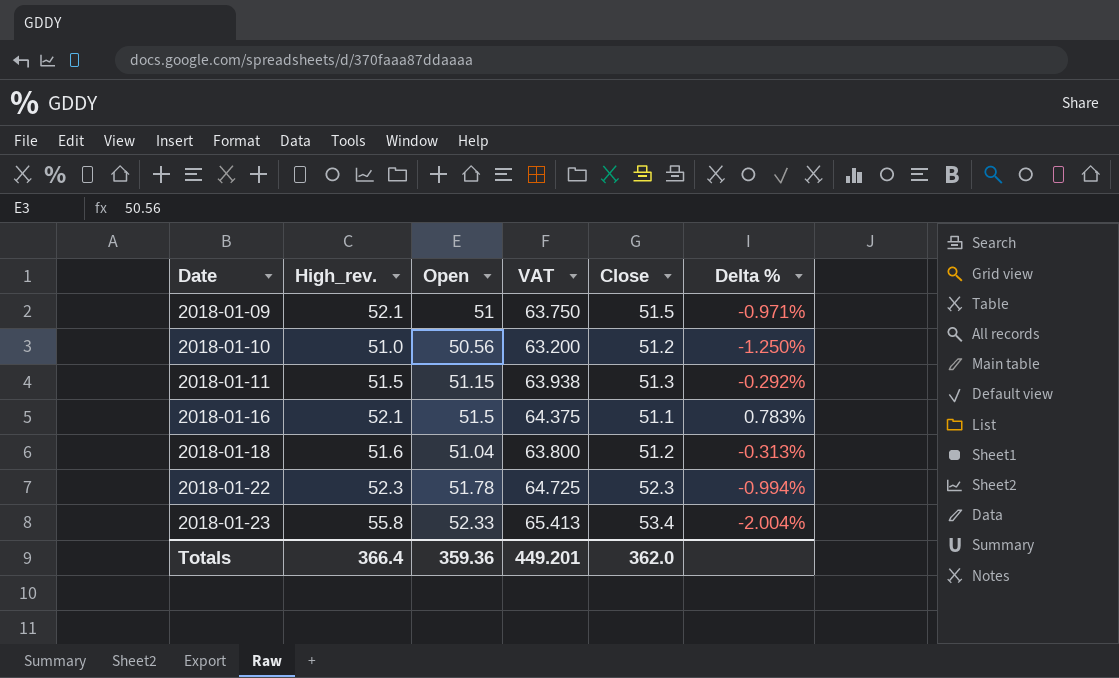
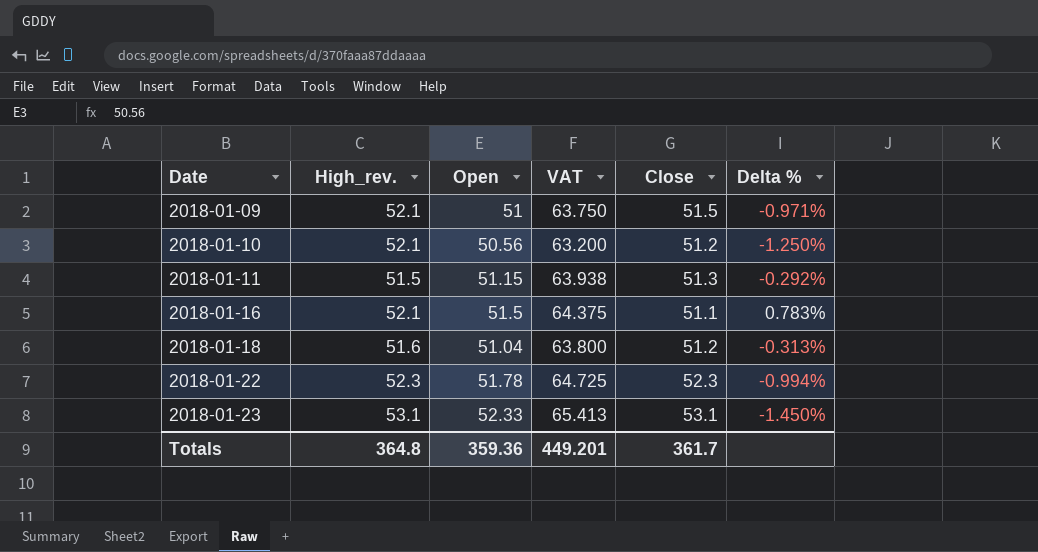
2018-01-10 | High_rev.: 51.0 -> 52.1
2018-01-23 | High_rev.: 55.8 -> 53.1
2018-01-23 | Close: 53.4 -> 53.1
2018-01-23 | Delta %: -2.004% -> -1.450%
Totals | High_rev.: 366.4 -> 364.8
Totals | Close: 362.0 -> 361.7

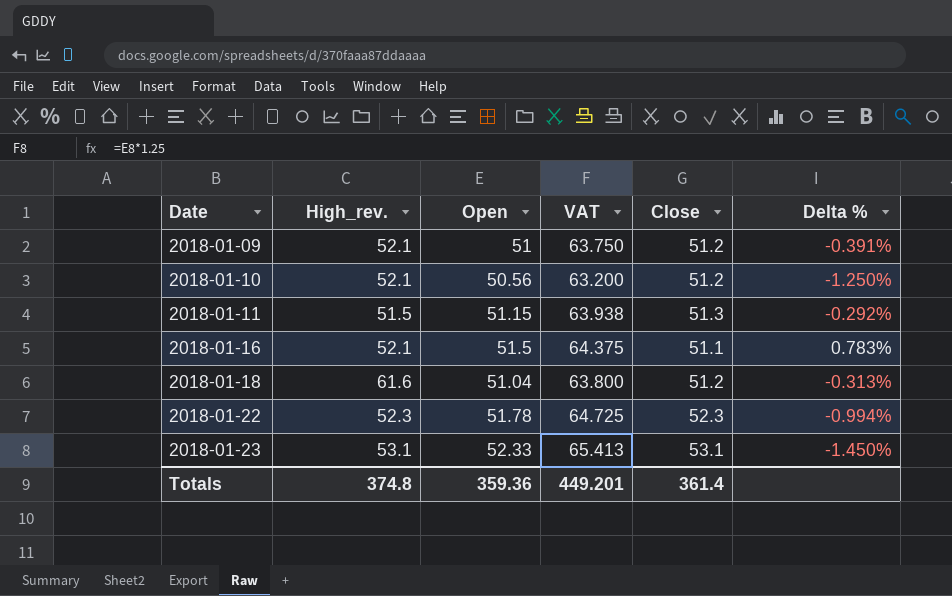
2018-01-09 | Close: 51.5 -> 51.2
2018-01-09 | Delta %: -0.971% -> -0.391%
2018-01-18 | High_rev.: 51.6 -> 61.6
Totals | High_rev.: 364.8 -> 374.8
Totals | Close: 361.7 -> 361.4

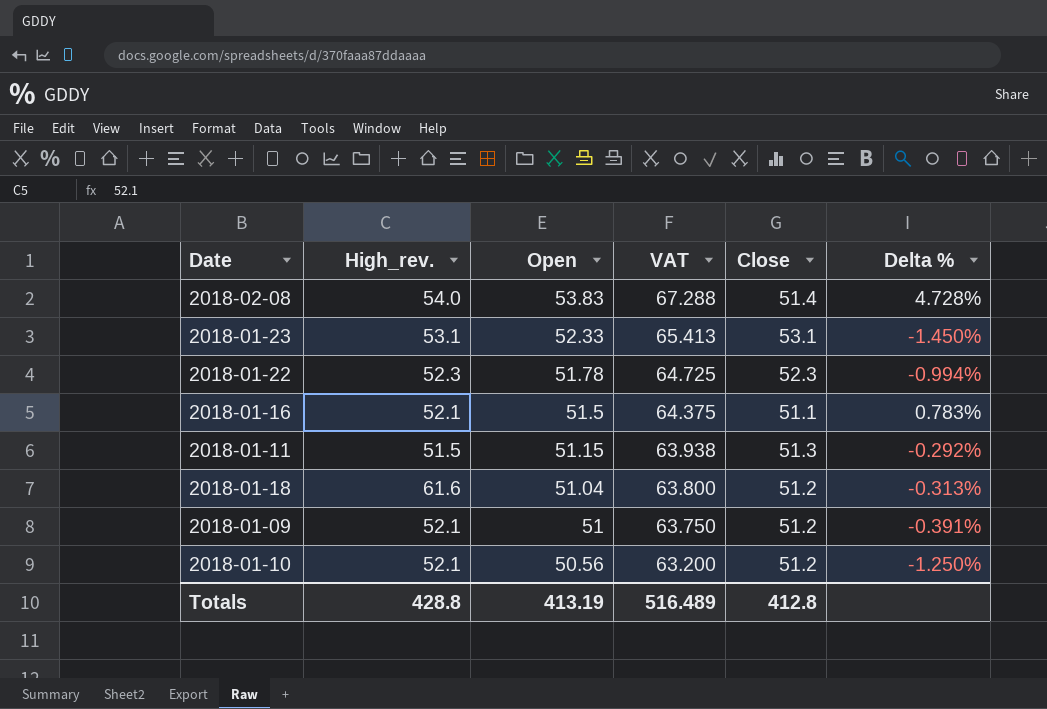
row order: Date ascending -> Open descending
row 2018-02-08: none -> 54.0 | 53.83 | 67.288 | 51.4 | 4.728%
Totals | High_rev.: 374.8 -> 428.8
Totals | Open: 359.36 -> 413.19
Totals | VAT: 449.201 -> 516.489
Totals | Close: 361.4 -> 412.8

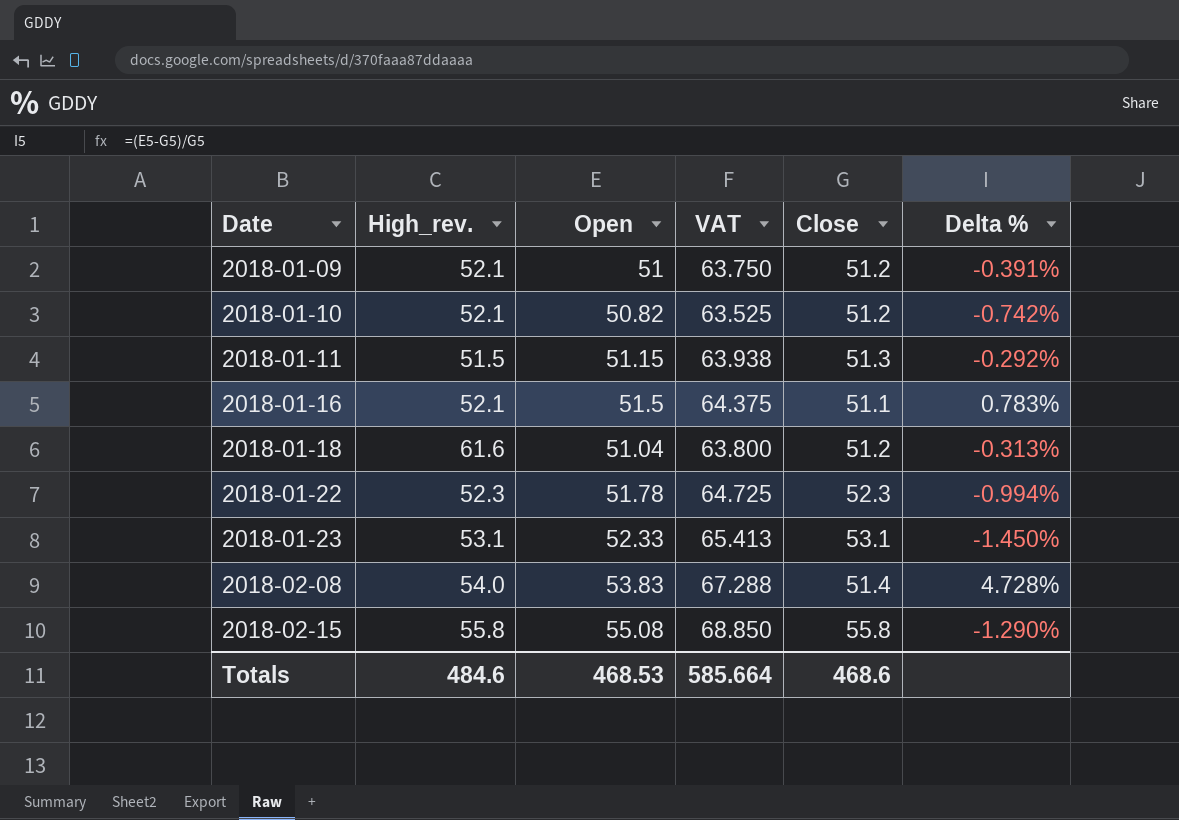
row order: Open descending -> Date ascending
2018-01-10 | Open: 50.56 -> 50.82
2018-01-10 | VAT: 63.200 -> 63.525
2018-01-10 | Delta %: -1.250% -> -0.742%
row 2018-02-15: none -> 55.8 | 55.08 | 68.850 | 55.8 | -1.290%
Totals | High_rev.: 428.8 -> 484.6
Totals | Open: 413.19 -> 468.53
Totals | VAT: 516.489 -> 585.664
Totals | Close: 412.8 -> 468.6

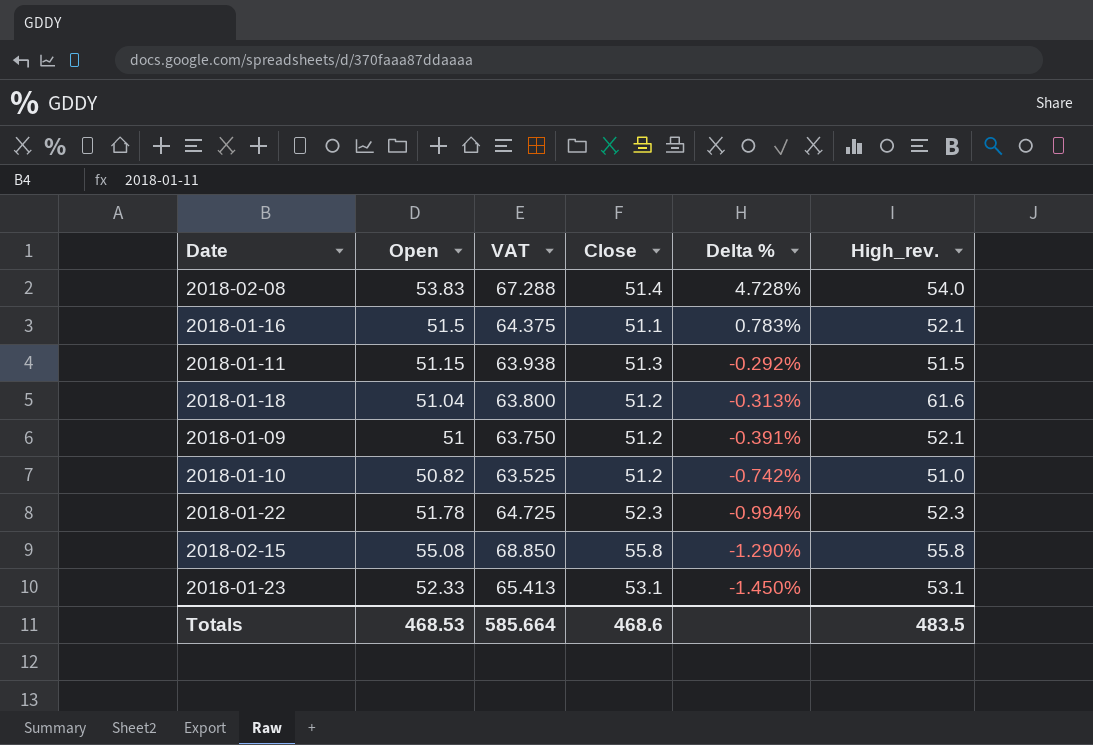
row order: Date ascending -> Delta % descending
column High_rev. | position: 2 -> 6
2018-01-10 | High_rev.: 52.1 -> 51.0
Totals | High_rev.: 484.6 -> 483.5

